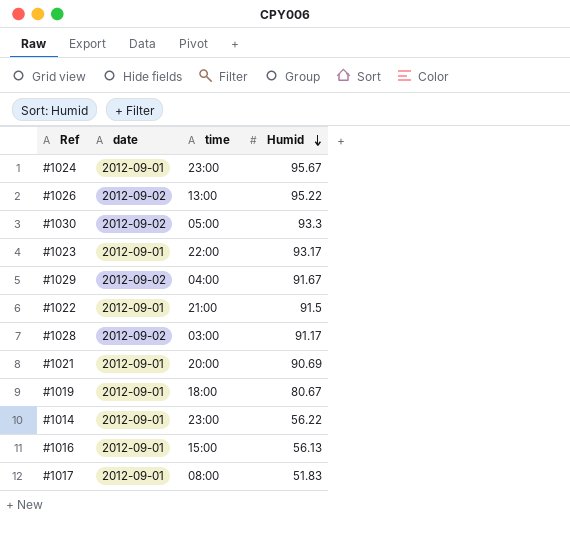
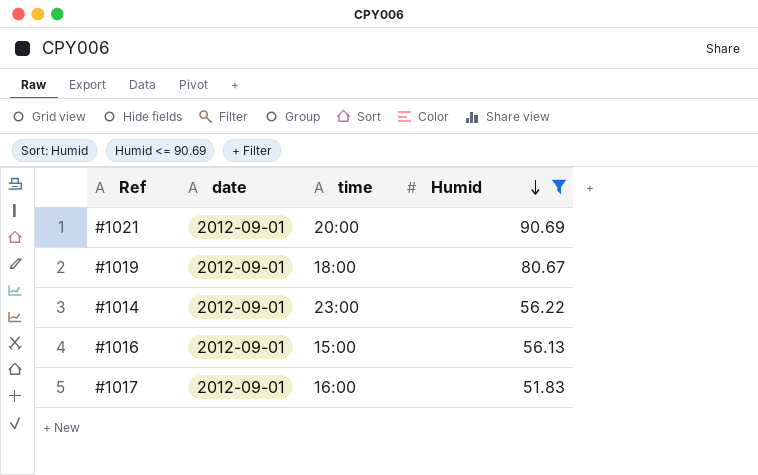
filter: none -> Humid <= 90.69
#1017 | time: 08:00 -> 16:00

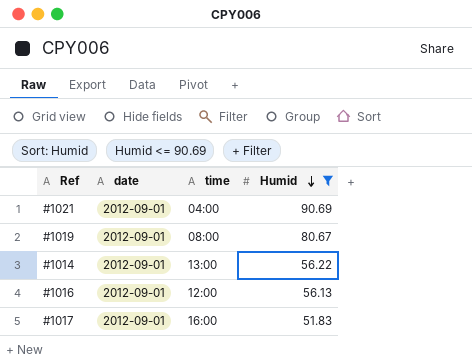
#1021 | time: 20:00 -> 04:00
#1019 | time: 18:00 -> 08:00
#1014 | time: 23:00 -> 13:00
#1016 | time: 15:00 -> 12:00

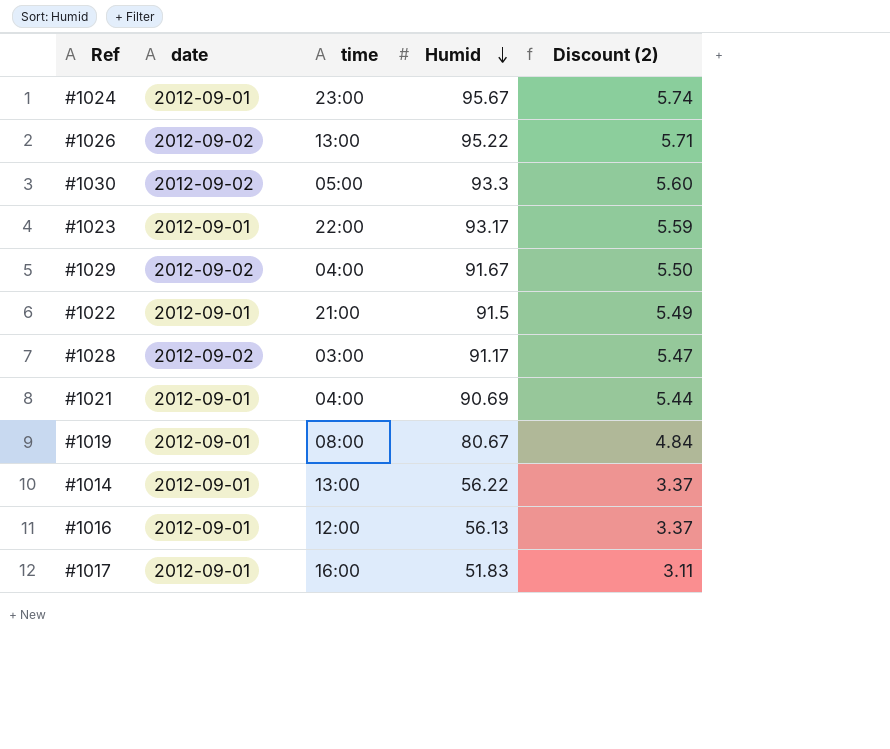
filter: Humid <= 90.69 -> none
column Discount (2) | formula: none -> [Humid] * 0.06

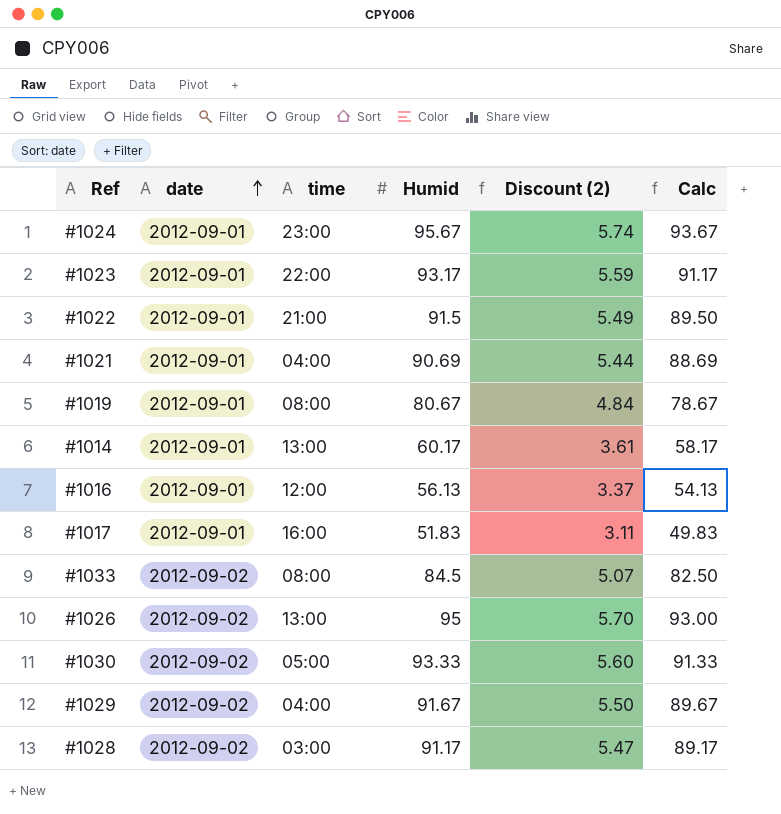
row order: Humid descending -> date ascending
column Calc | formula: none -> [Humid] - 2
#1014 | Humid: 56.22 -> 60.17
#1014 | Discount (2): 3.37 -> 3.61
row #1033: none -> 2012-09-02 | 08:00 | 84.5 | 5.07 | 82.50
#1026 | Humid: 95.22 -> 95
#1026 | Discount (2): 5.71 -> 5.70
#1030 | Humid: 93.3 -> 93.33

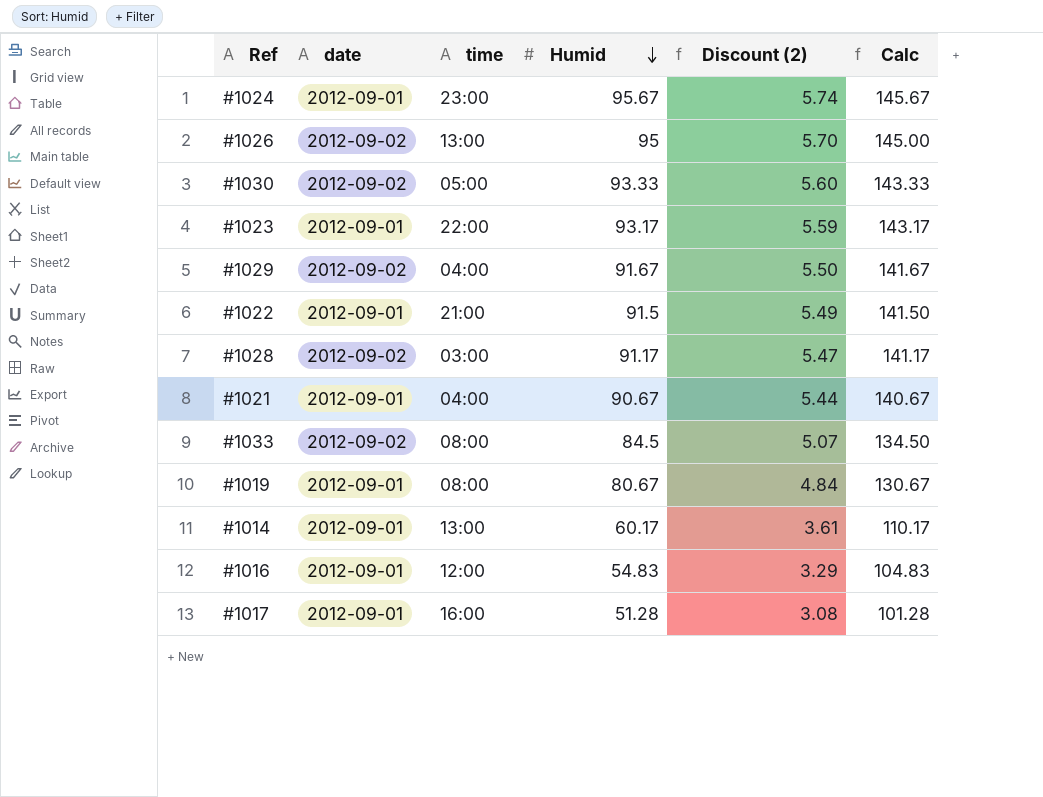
row order: date ascending -> Humid descending
column Calc | formula: [Humid] - 2 -> [Humid] + 50
#1021 | Humid: 90.69 -> 90.67
#1016 | Humid: 56.13 -> 54.83
#1016 | Discount (2): 3.37 -> 3.29
#1017 | Humid: 51.83 -> 51.28
#1017 | Discount (2): 3.11 -> 3.08

